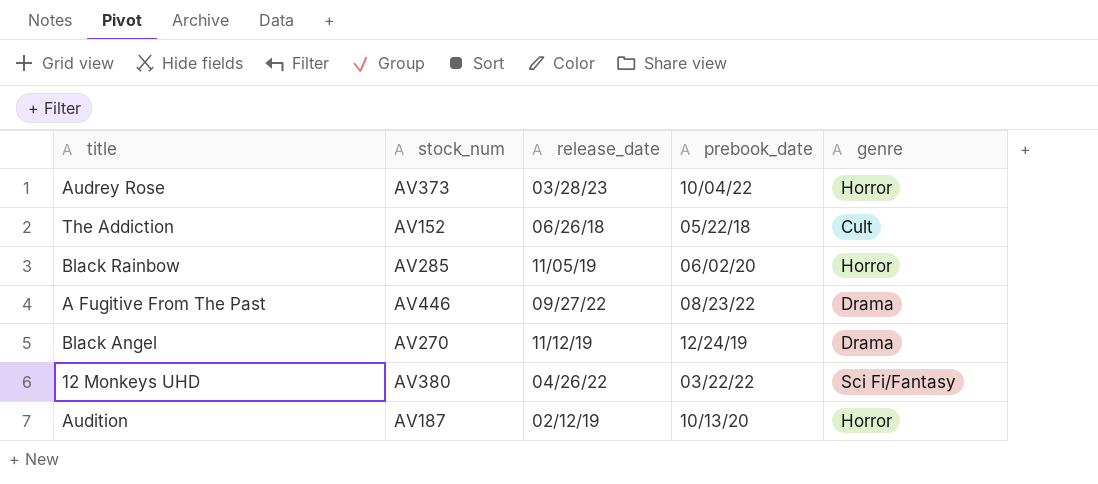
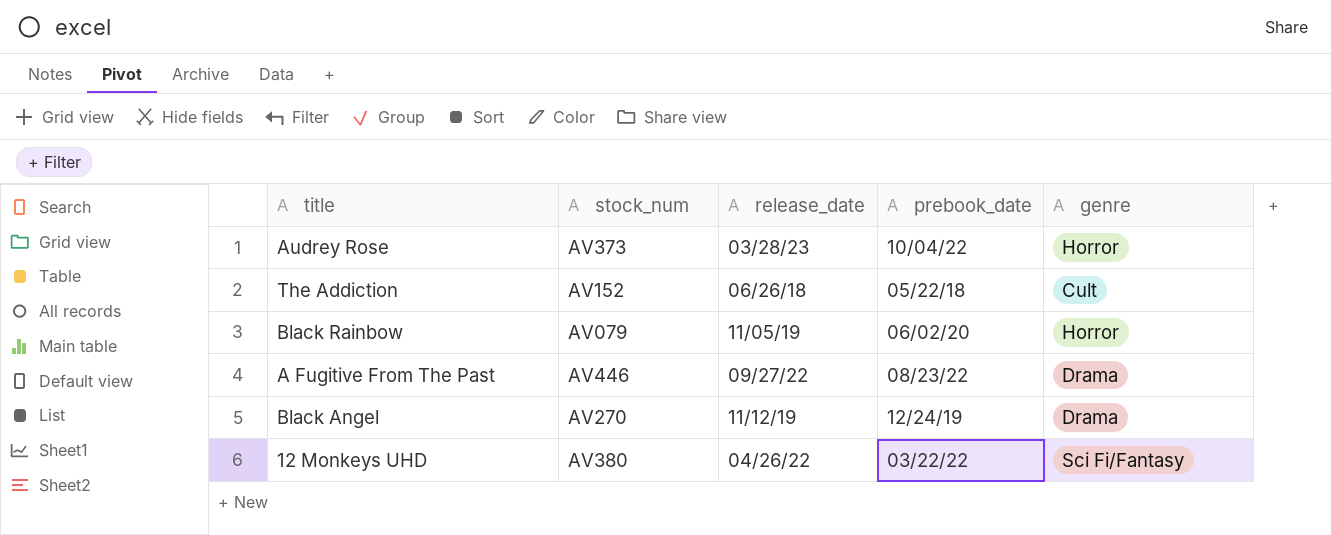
row Audition: AV187 | 02/12/19 | 10/13/20 | Horror -> none
Black Rainbow | stock_num: AV285 -> AV079

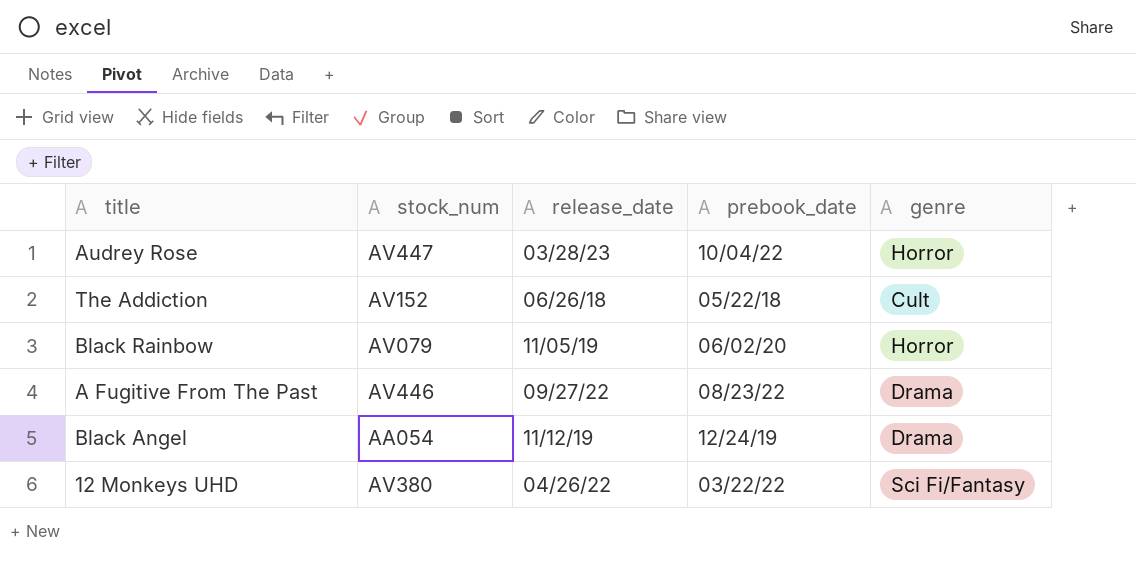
Audrey Rose | stock_num: AV373 -> AV447
Black Angel | stock_num: AV270 -> AA054

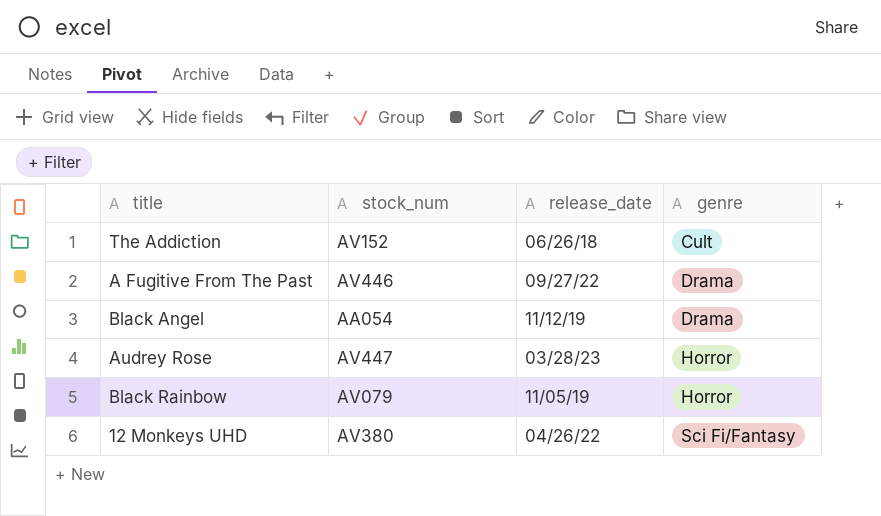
row order: none -> genre ascending
column prebook_date | position: 4 -> none

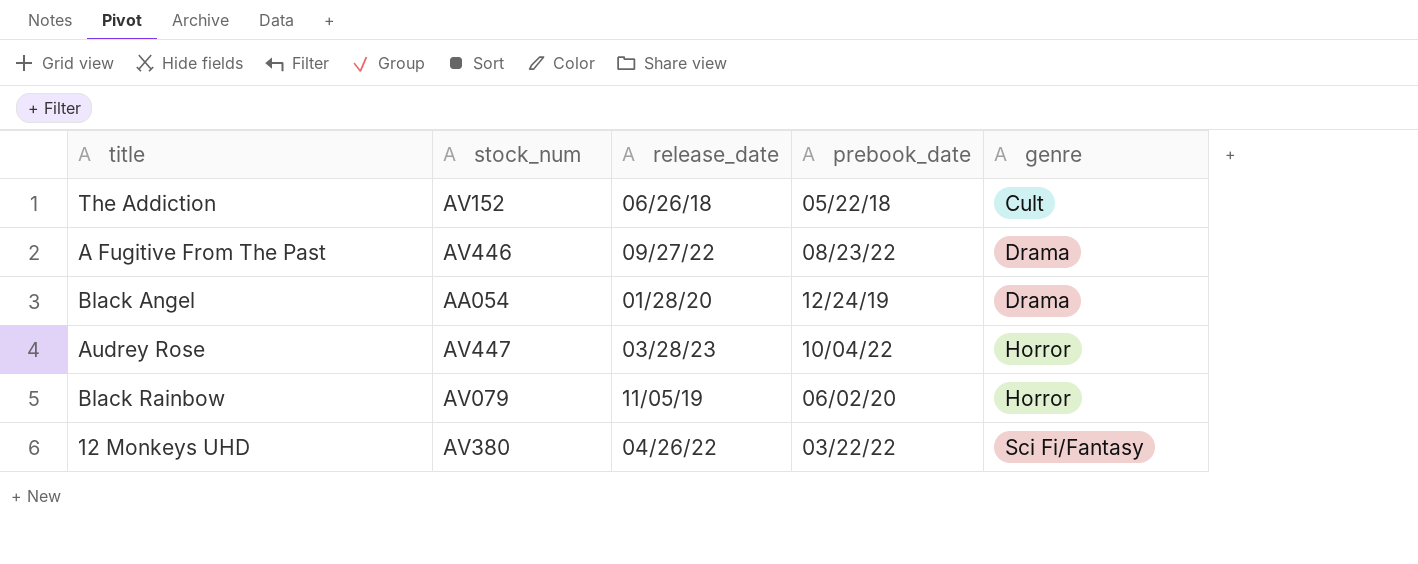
column prebook_date | position: none -> 4
Black Angel | release_date: 11/12/19 -> 01/28/20

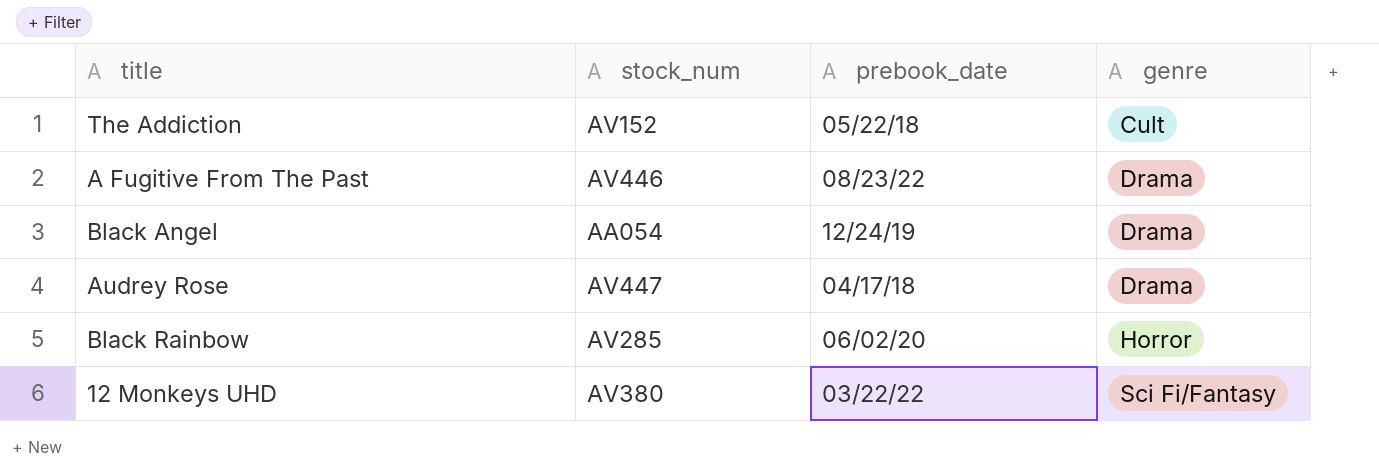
column release_date | position: 3 -> none
Audrey Rose | prebook_date: 10/04/22 -> 04/17/18
Audrey Rose | genre: Horror -> Drama
Black Rainbow | stock_num: AV079 -> AV285

